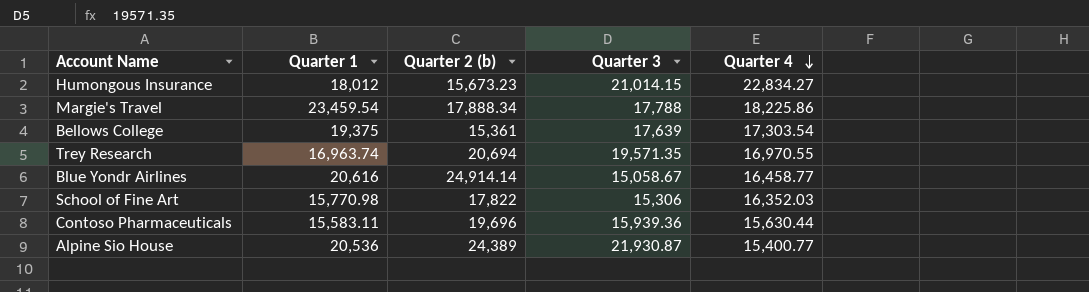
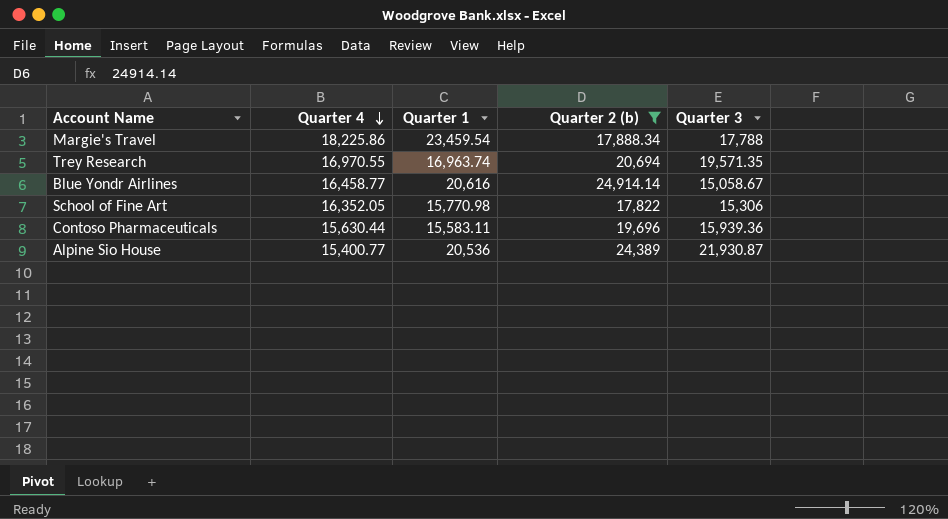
filter: none -> Quarter 2 (b) >= 17,822
column Quarter 4 | position: 5 -> 2
School of Fine Art | Quarter 4: 16,352.03 -> 16,352.05

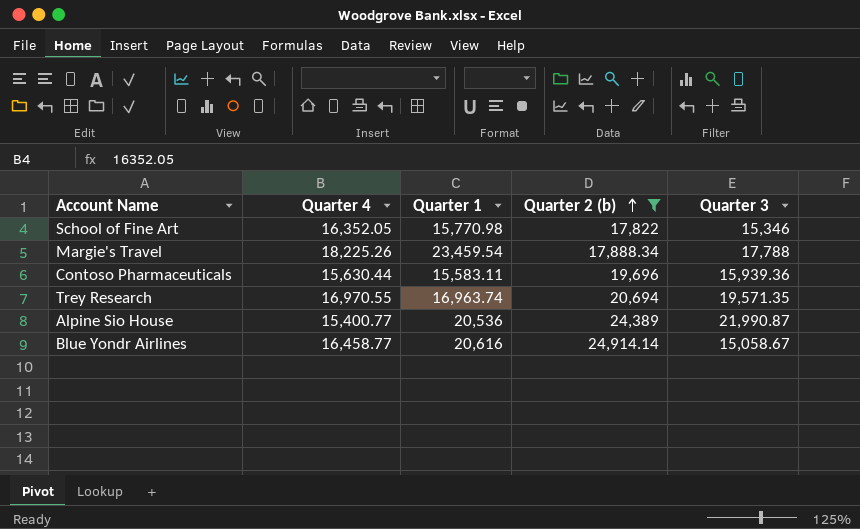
row order: Quarter 4 descending -> Quarter 2 (b) ascending
School of Fine Art | Quarter 3: 15,306 -> 15,346
Margie's Travel | Quarter 4: 18,225.86 -> 18,225.26
Alpine Sio House | Quarter 3: 21,930.87 -> 21,990.87

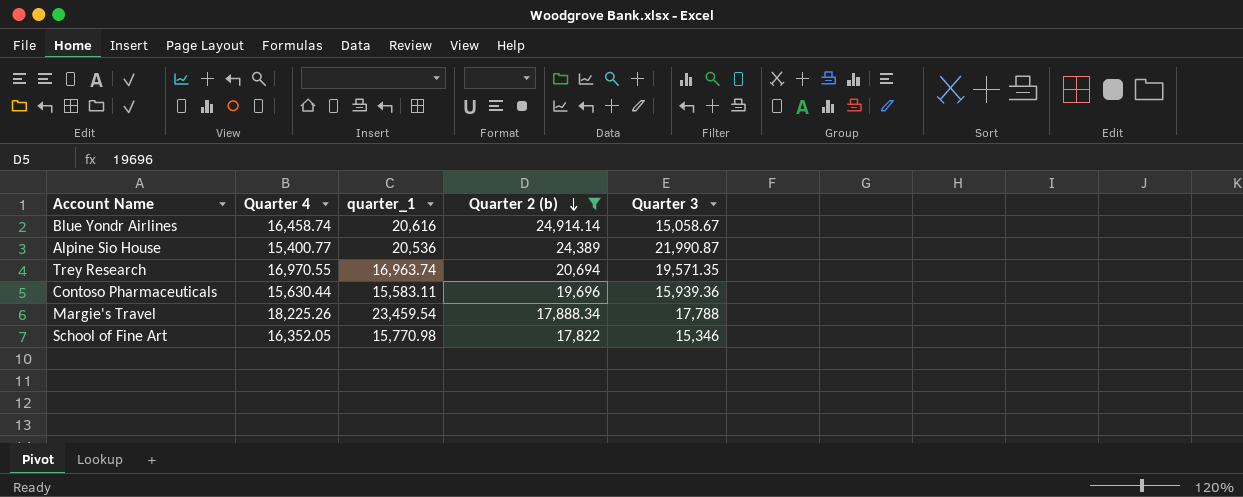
row order: Quarter 2 (b) ascending -> Quarter 2 (b) descending
column name: Quarter 1 -> quarter_1
Blue Yondr Airlines | Quarter 4: 16,458.77 -> 16,458.74

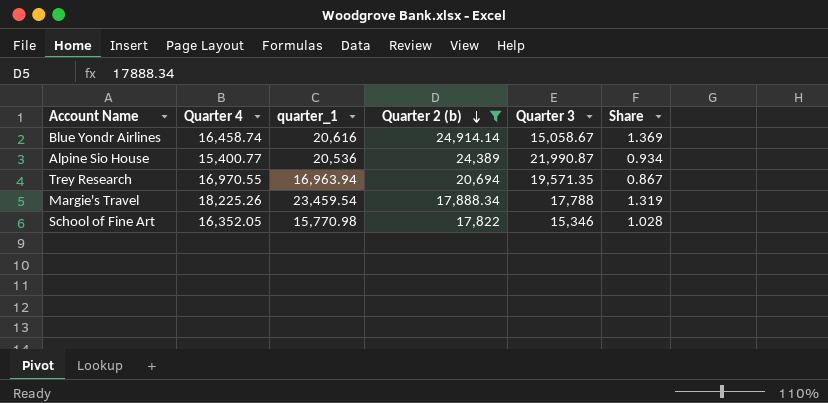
column Share | formula: none -> [quarter_1] / [Quarter 3]
row Contoso Pharmaceuticals: 15,630.44 | 15,583.11 | 19,696 | 15,939.36 -> none
Trey Research | quarter_1: 16,963.74 -> 16,963.94

